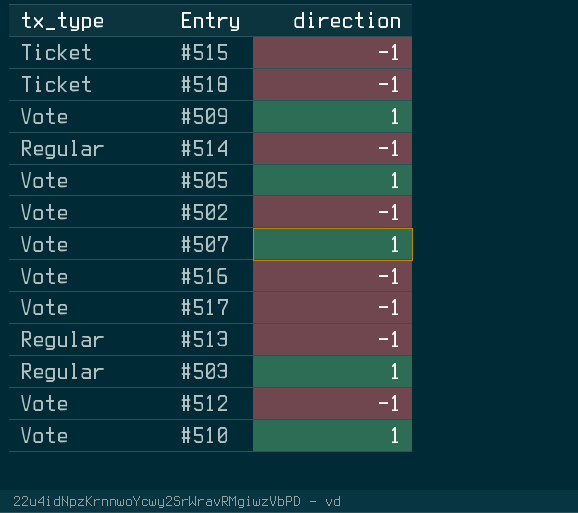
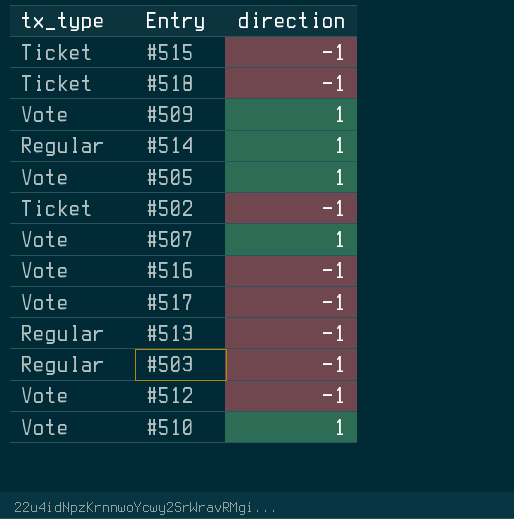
#514 | direction: -1 -> 1
#502 | tx_type: Vote -> Ticket
#503 | direction: 1 -> -1

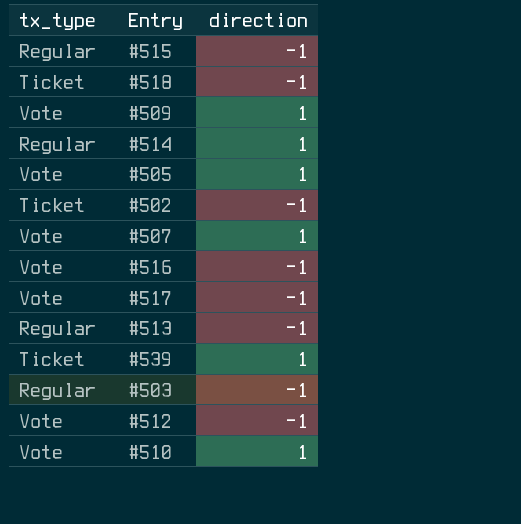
#515 | tx_type: Ticket -> Regular
row #539: none -> Ticket | 1

